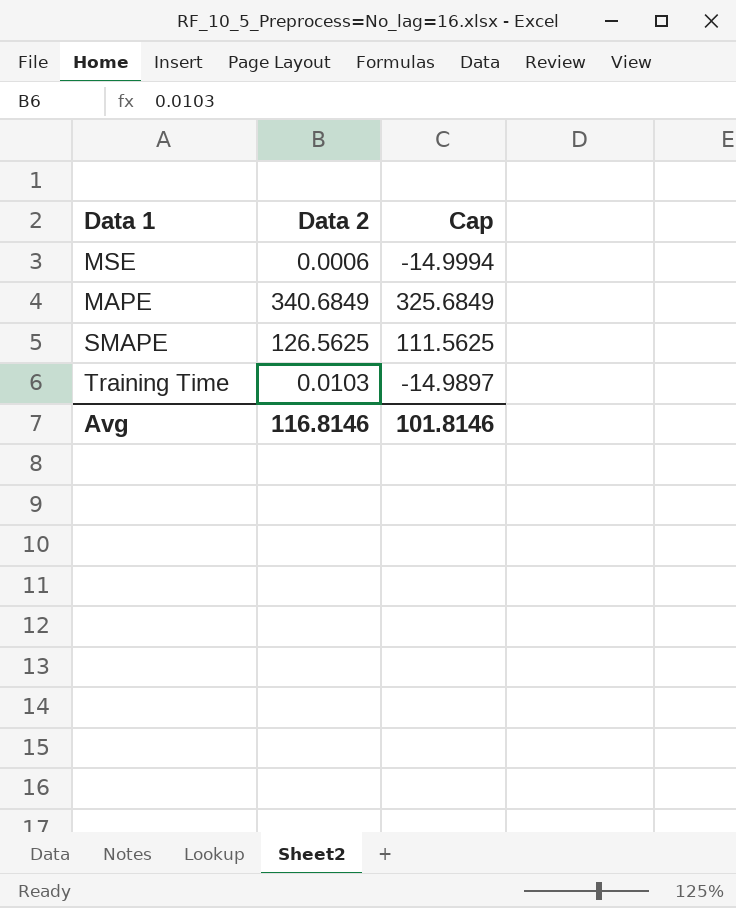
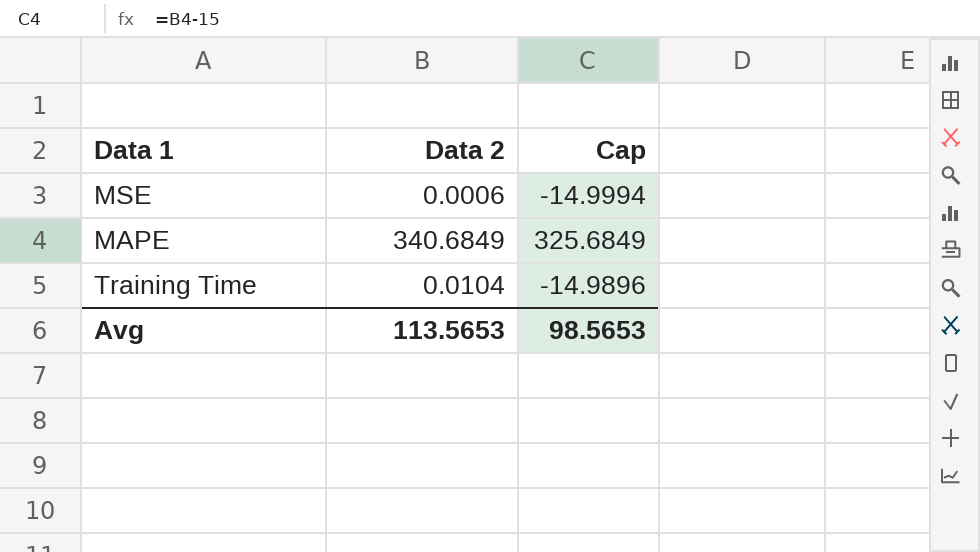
row SMAPE: 126.5625 | 111.5625 -> none
Training Time | Data 2: 0.0103 -> 0.0104
Training Time | Cap: -14.9897 -> -14.9896
Avg | Data 2: 116.8146 -> 113.5653
Avg | Cap: 101.8146 -> 98.5653

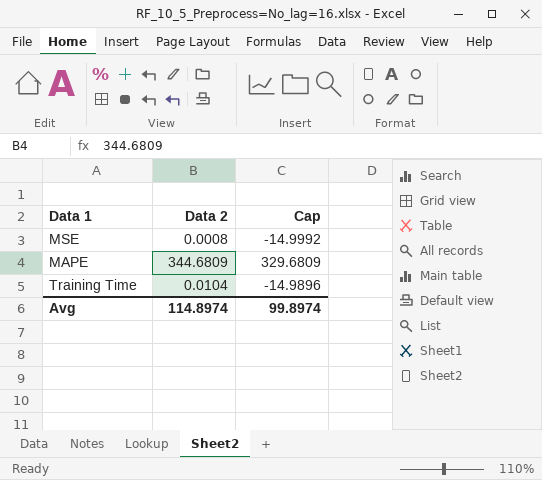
MSE | Data 2: 0.0006 -> 0.0008
MSE | Cap: -14.9994 -> -14.9992
MAPE | Data 2: 340.6849 -> 344.6809
MAPE | Cap: 325.6849 -> 329.6809
Avg | Data 2: 113.5653 -> 114.8974
Avg | Cap: 98.5653 -> 99.8974

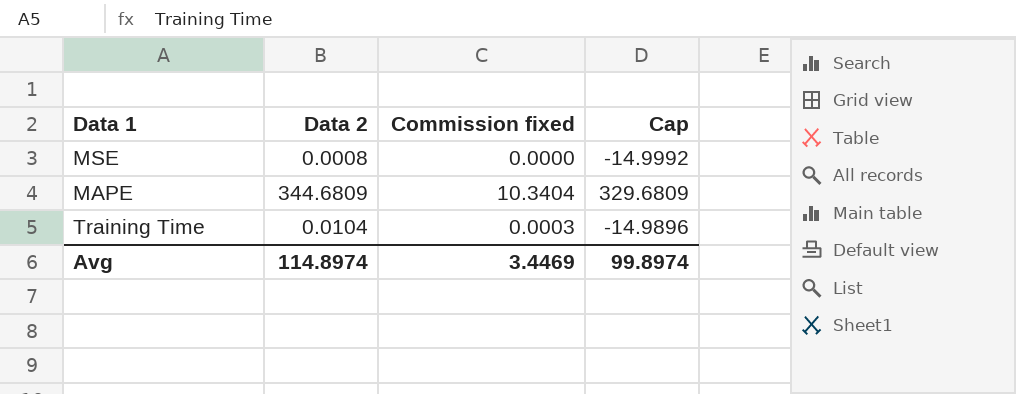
column Commission fixed | formula: none -> [Data 2] * 0.03

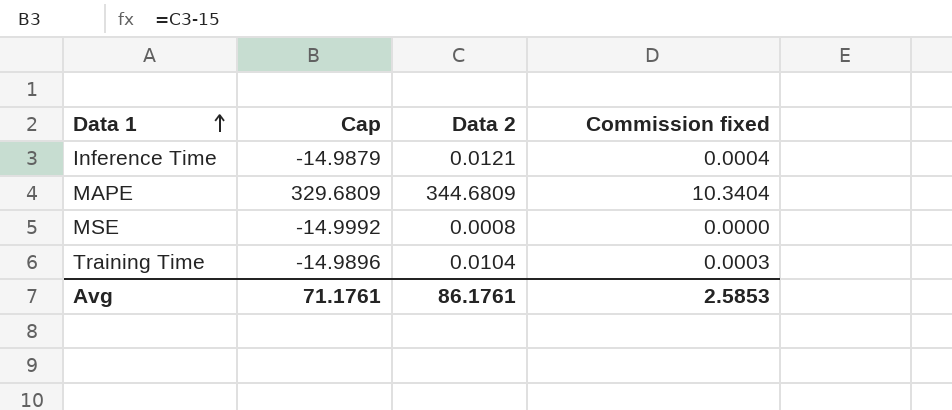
row order: none -> Data 1 ascending
column Cap | position: 4 -> 2
row Inference Time: none -> -14.9879 | 0.0121 | 0.0004
Avg | Cap: 99.8974 -> 71.1761
Avg | Data 2: 114.8974 -> 86.1761
Avg | Commission fixed: 3.4469 -> 2.5853

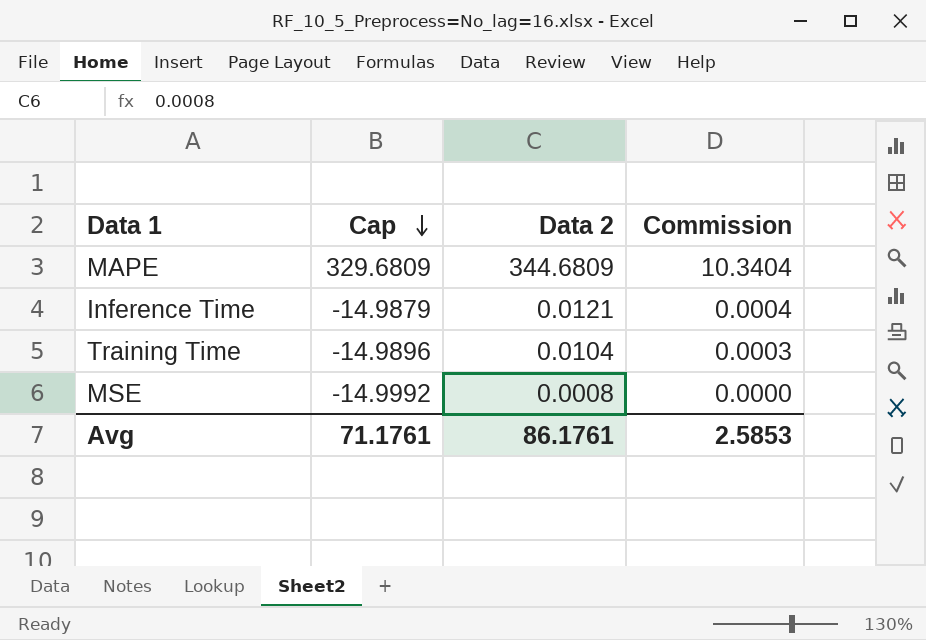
row order: Data 1 ascending -> Cap descending
column name: Commission fixed -> Commission

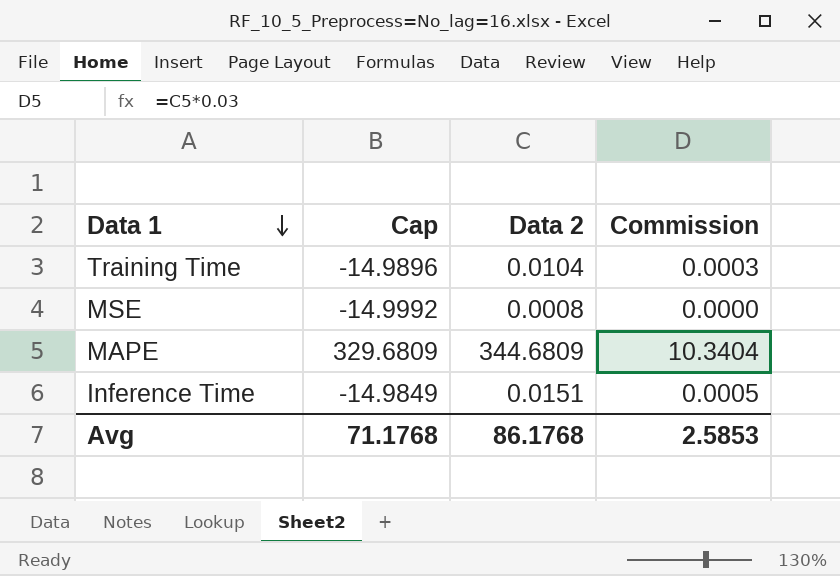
row order: Cap descending -> Data 1 descending
Inference Time | Cap: -14.9879 -> -14.9849
Inference Time | Data 2: 0.0121 -> 0.0151
Inference Time | Commission: 0.0004 -> 0.0005
Avg | Cap: 71.1761 -> 71.1768
Avg | Data 2: 86.1761 -> 86.1768

